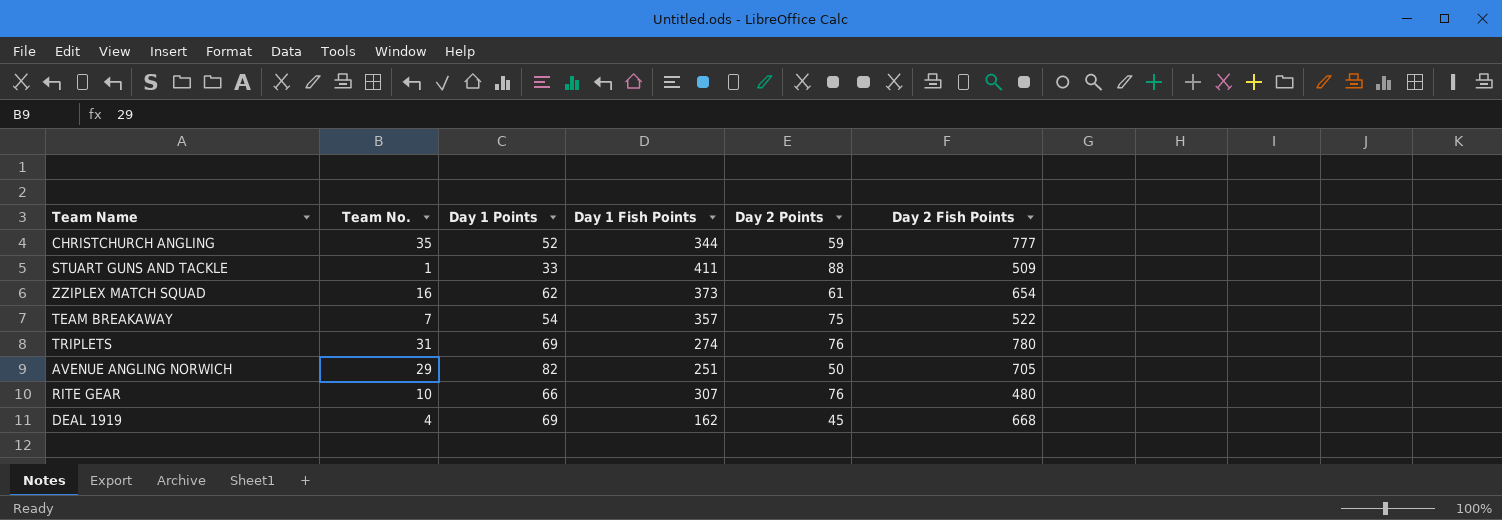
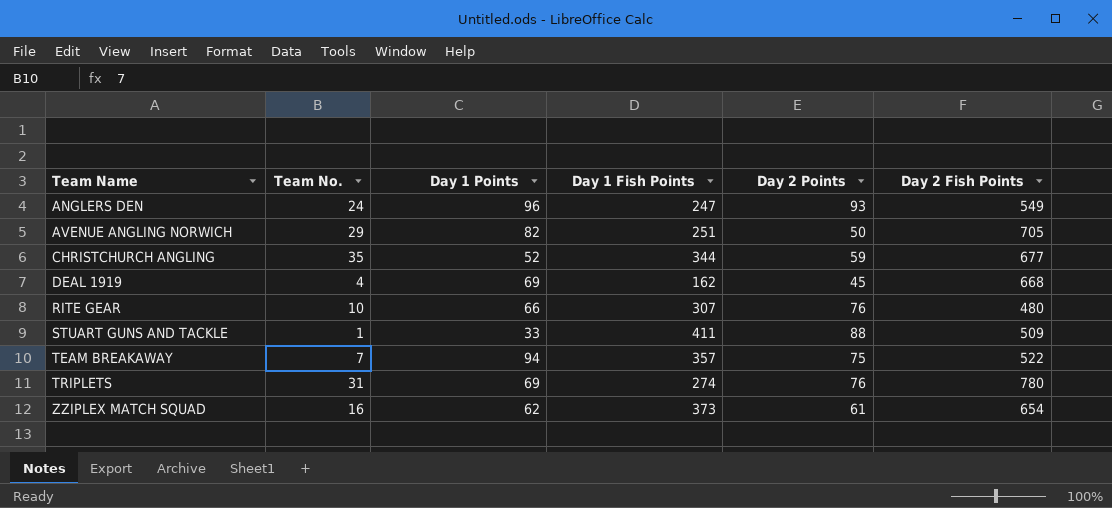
row order: none -> Team Name ascending
row ANGLERS DEN: none -> 24 | 96 | 247 | 93 | 549
CHRISTCHURCH ANGLING | Day 2 Fish Points: 777 -> 677
TEAM BREAKAWAY | Day 1 Points: 54 -> 94

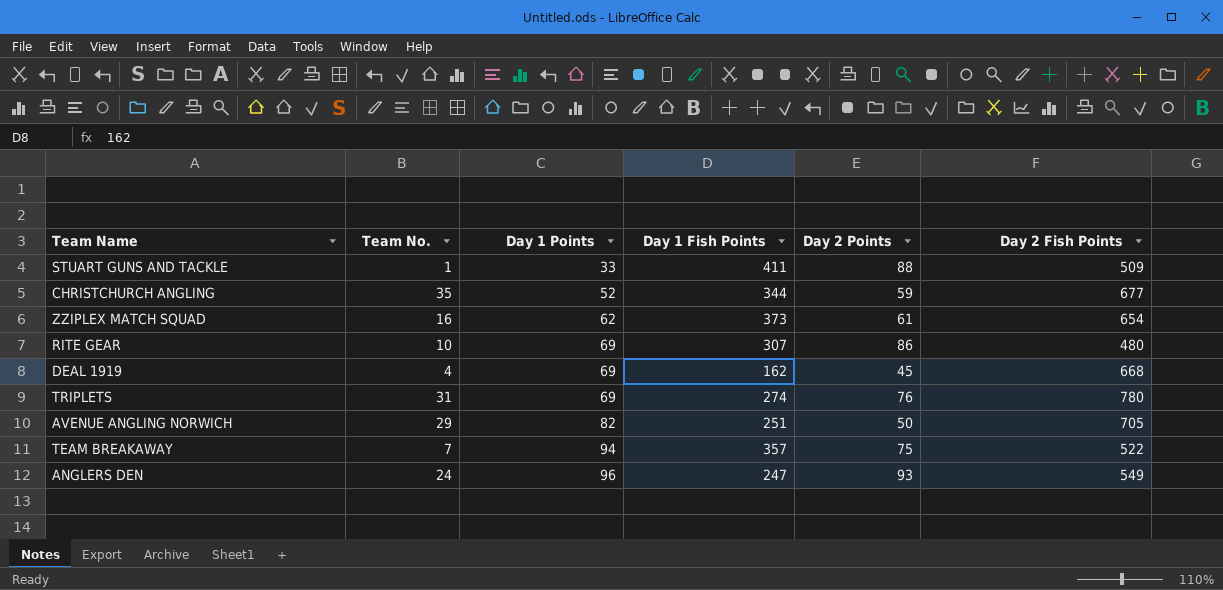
row order: Team Name ascending -> Day 1 Points ascending
RITE GEAR | Day 1 Points: 66 -> 69
RITE GEAR | Day 2 Points: 76 -> 86

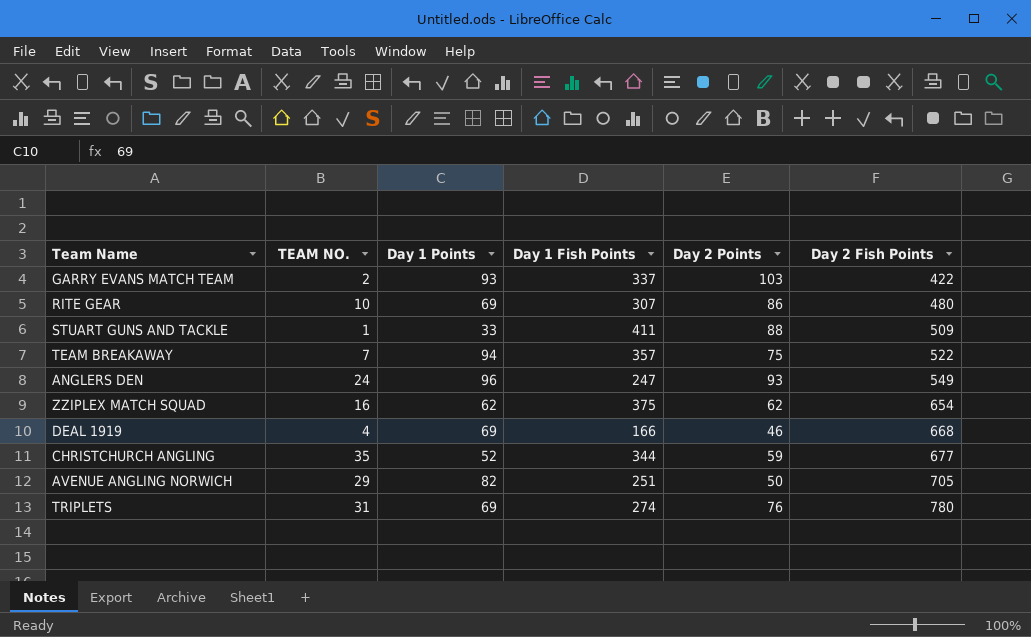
row order: Day 1 Points ascending -> Day 2 Fish Points ascending
column name: Team No. -> TEAM NO.
row GARRY EVANS MATCH TEAM: none -> 2 | 93 | 337 | 103 | 422
ZZIPLEX MATCH SQUAD | Day 1 Fish Points: 373 -> 375
ZZIPLEX MATCH SQUAD | Day 2 Points: 61 -> 62
DEAL 1919 | Day 1 Fish Points: 162 -> 166
DEAL 1919 | Day 2 Points: 45 -> 46

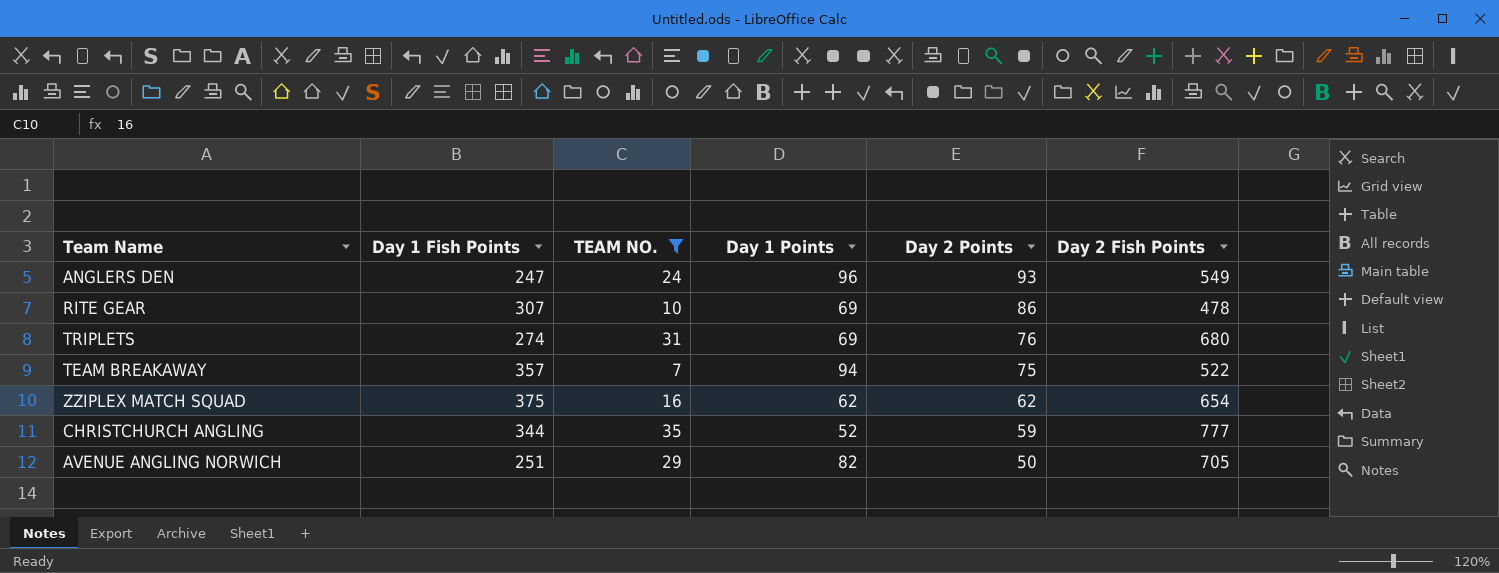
filter: none -> TEAM NO. >= 7
row order: Day 2 Fish Points ascending -> Day 2 Points descending
column Day 1 Fish Points | position: 4 -> 2
RITE GEAR | Day 2 Fish Points: 480 -> 478
TRIPLETS | Day 2 Fish Points: 780 -> 680
CHRISTCHURCH ANGLING | Day 2 Fish Points: 677 -> 777

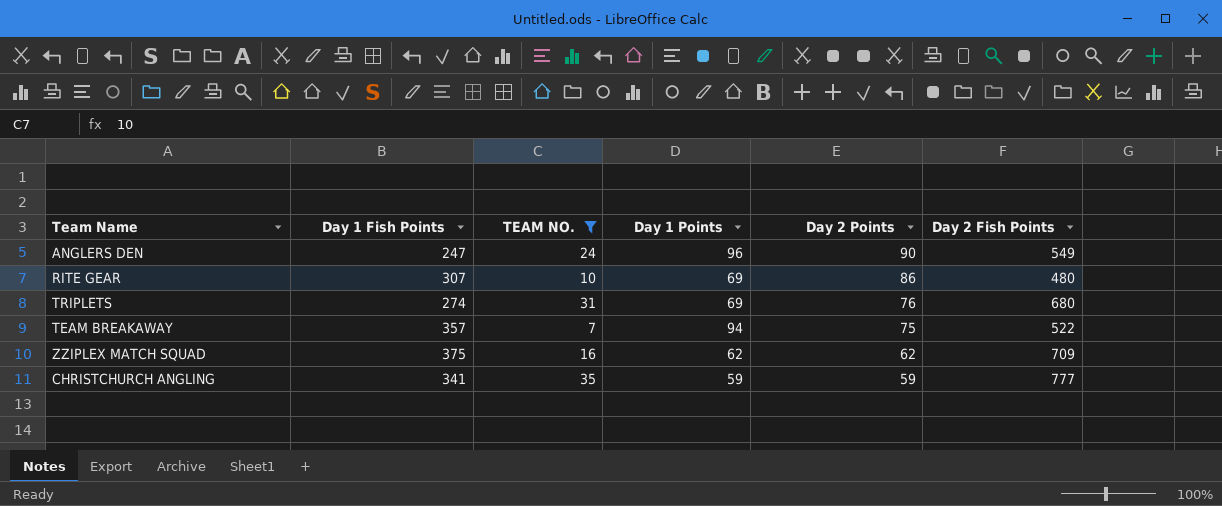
row AVENUE ANGLING NORWICH: 251 | 29 | 82 | 50 | 705 -> none
ANGLERS DEN | Day 2 Points: 93 -> 90
RITE GEAR | Day 2 Fish Points: 478 -> 480
ZZIPLEX MATCH SQUAD | Day 2 Fish Points: 654 -> 709
CHRISTCHURCH ANGLING | Day 1 Fish Points: 344 -> 341
CHRISTCHURCH ANGLING | Day 1 Points: 52 -> 59

